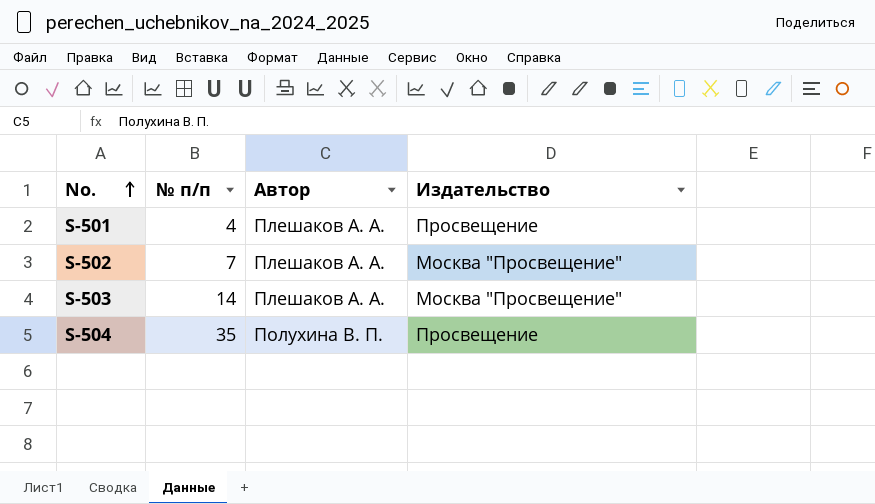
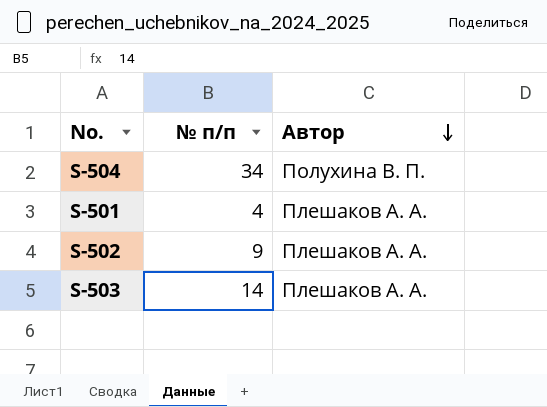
row order: No. ascending -> Автор descending
column Издательство | position: 4 -> none
S-504 | № п/п: 35 -> 34
S-502 | № п/п: 7 -> 9

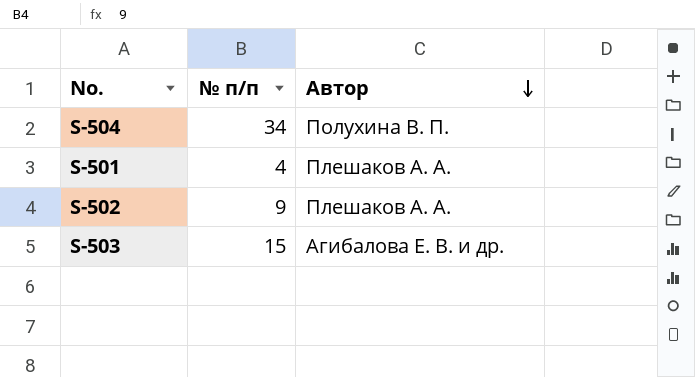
S-503 | № п/п: 14 -> 15
S-503 | Автор: Плешаков А. А. -> Агибалова Е. В. и др.

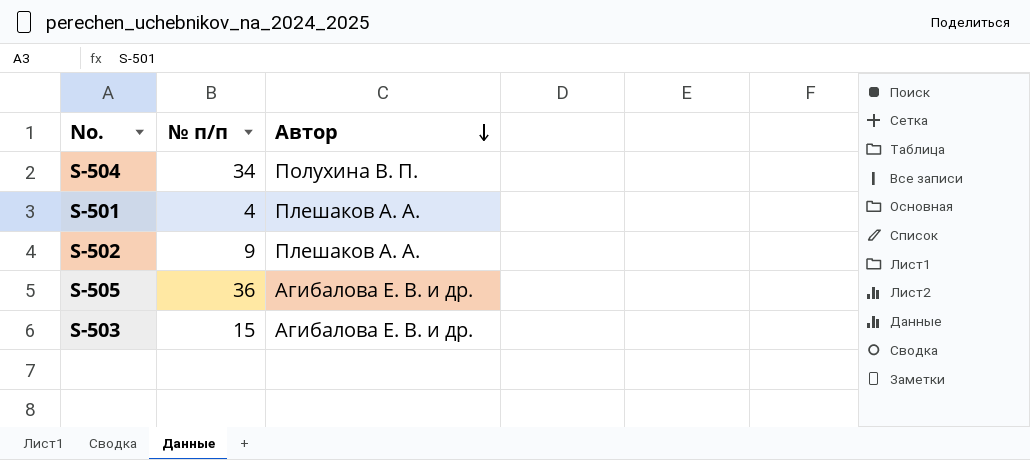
row S-505: none -> 36 | Агибалова Е. В. и др.

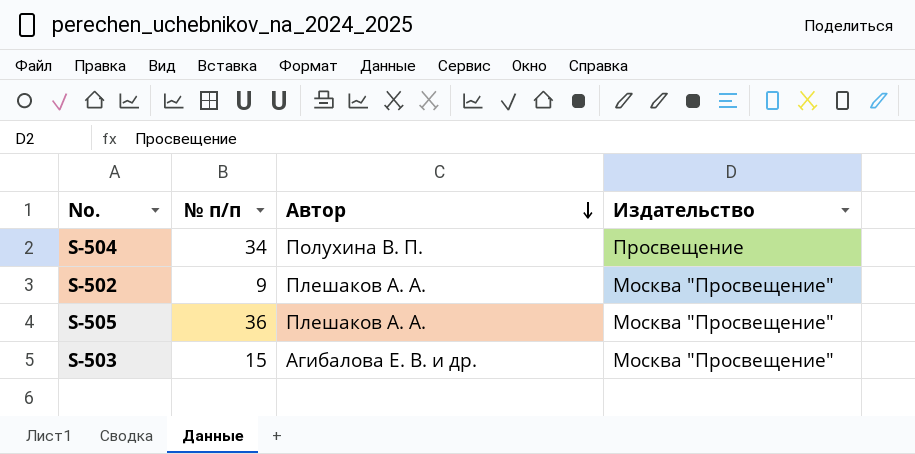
column Издательство | position: none -> 4
row S-501: 4 | Плешаков А. А. -> none
S-505 | Автор: Агибалова Е. В. и др. -> Плешаков А. А.

